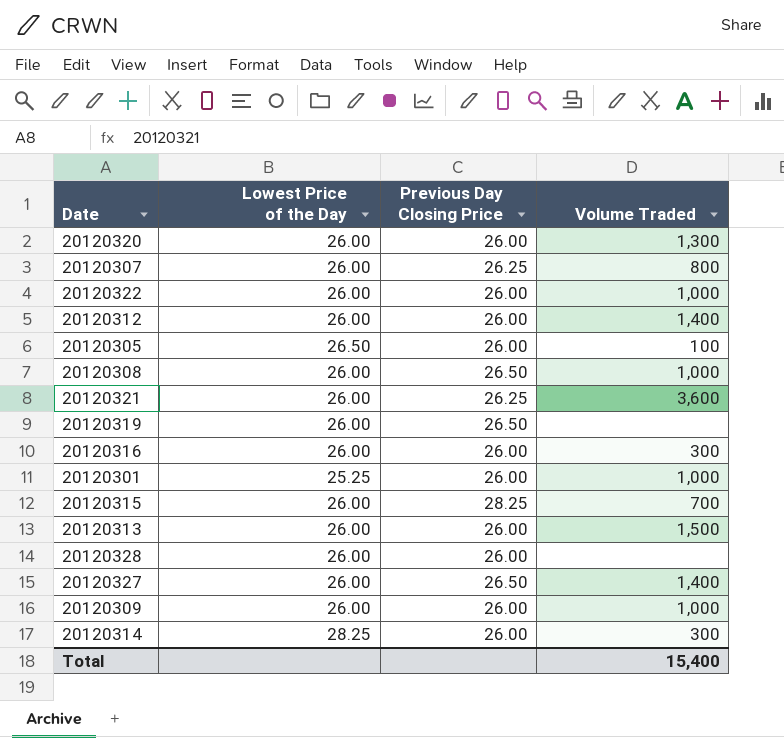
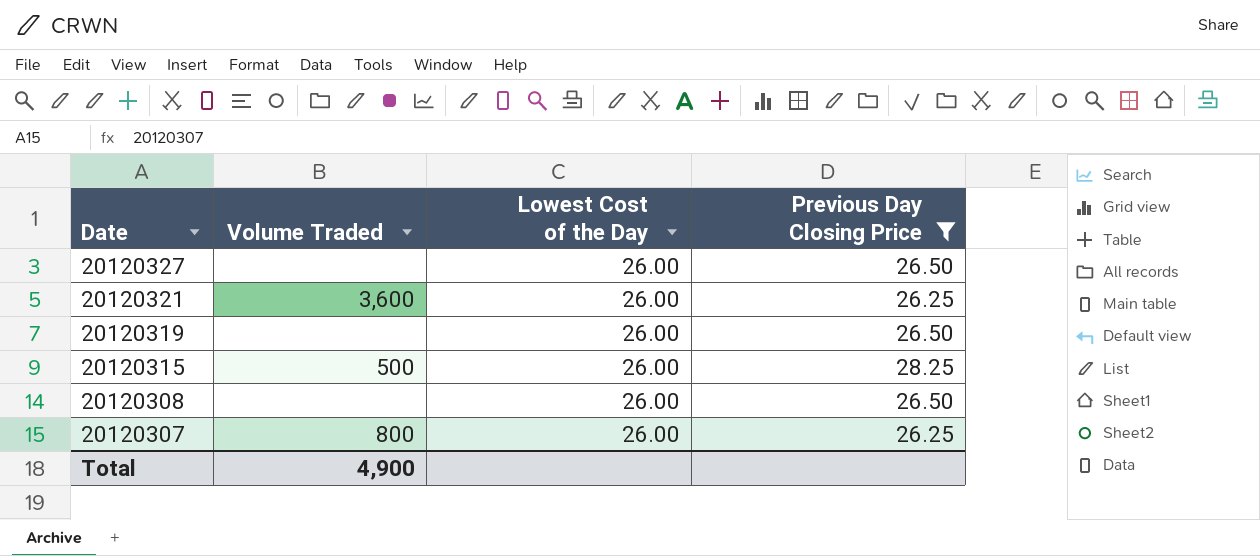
filter: none -> Previous Day Closing Price != 26.00
row order: none -> Date descending
column Volume Traded | position: 4 -> 2
column name: Lowest Price of the Day -> Lowest Cost of the Day
20120327 | Volume Traded: 1,400 -> none
20120315 | Volume Traded: 700 -> 500
20120308 | Volume Traded: 1,000 -> none
Total | Volume Traded: 15,400 -> 4,900

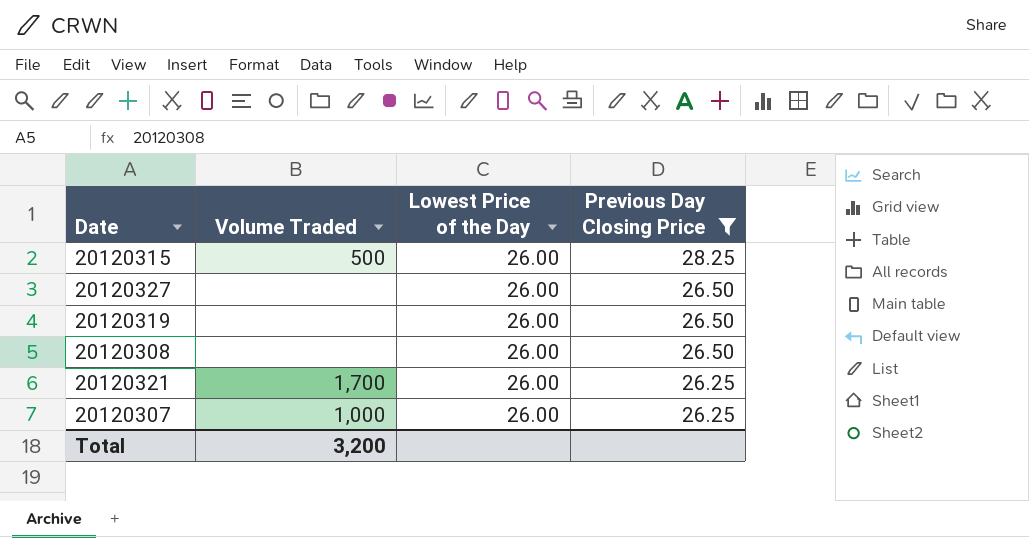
row order: Date descending -> Previous Day Closing Price descending
column name: Lowest Cost of the Day -> Lowest Price of the Day
20120321 | Volume Traded: 3,600 -> 1,700
20120307 | Volume Traded: 800 -> 1,000
Total | Volume Traded: 4,900 -> 3,200

